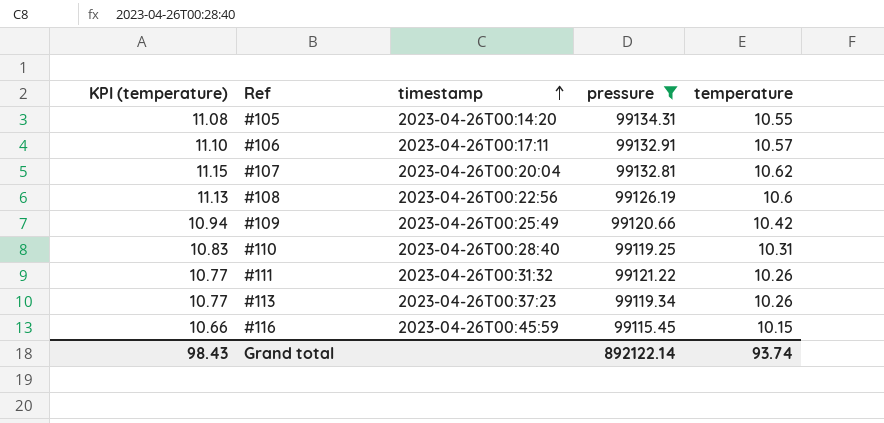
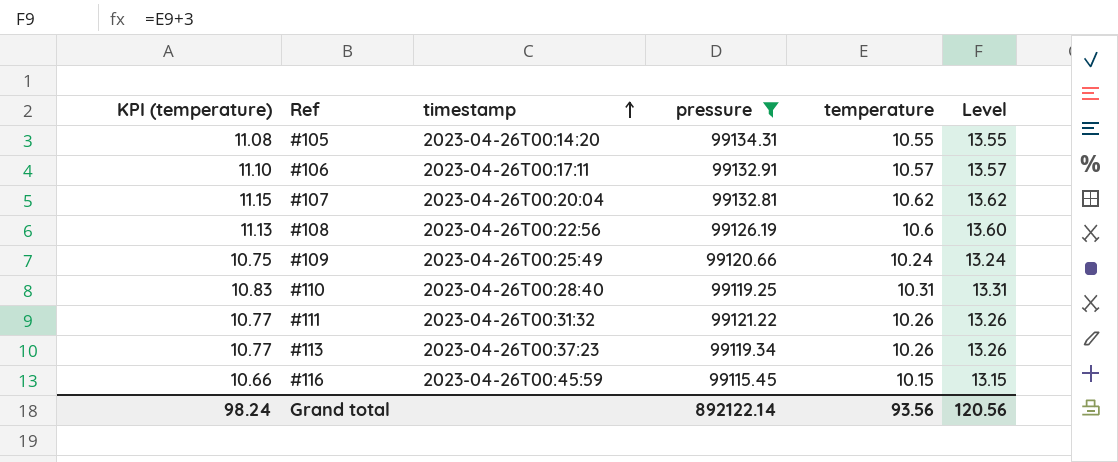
column Level | formula: none -> [temperature] + 3
#109 | KPI (temperature): 10.94 -> 10.75
#109 | temperature: 10.42 -> 10.24
Grand total | KPI (temperature): 98.43 -> 98.24
Grand total | temperature: 93.74 -> 93.56

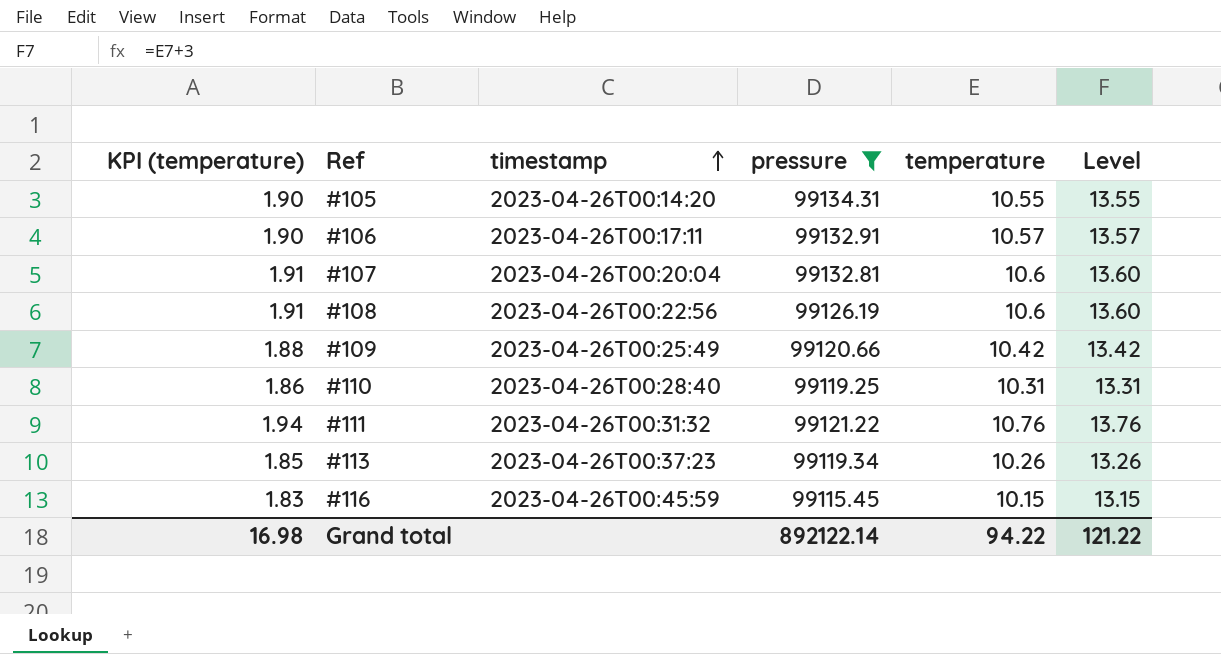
column KPI (temperature) | formula: [temperature] * 1.05 -> [temperature] * 0.18
#107 | temperature: 10.62 -> 10.6
#107 | Level: 13.62 -> 13.60
#109 | temperature: 10.24 -> 10.42
#109 | Level: 13.24 -> 13.42
#111 | temperature: 10.26 -> 10.76
#111 | Level: 13.26 -> 13.76
Grand total | KPI (temperature): 98.24 -> 16.98
Grand total | temperature: 93.56 -> 94.22
Grand total | Level: 120.56 -> 121.22

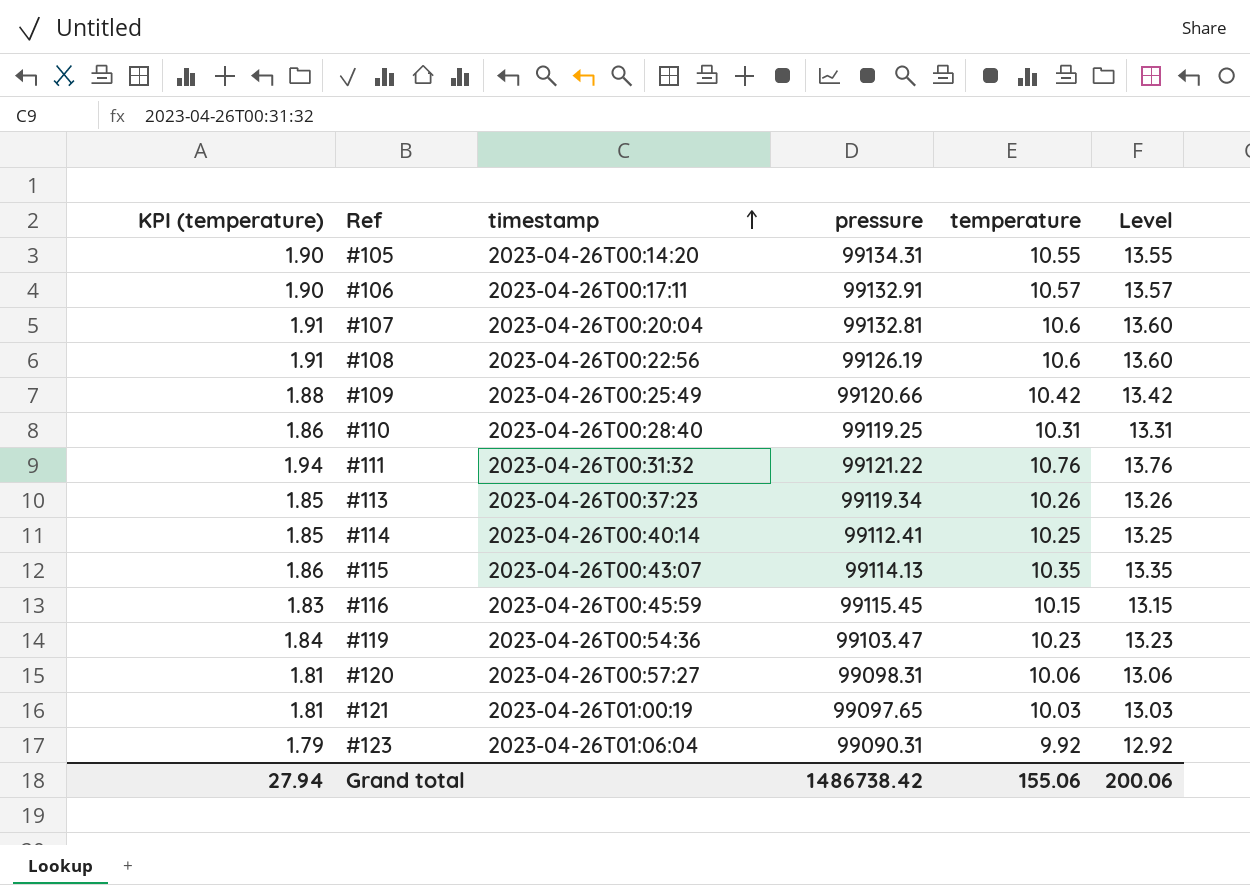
filter: pressure >= 99115.45 -> none
Grand total | KPI (temperature): 16.98 -> 27.94
Grand total | pressure: 892122.14 -> 1486738.42
Grand total | temperature: 94.22 -> 155.06
Grand total | Level: 121.22 -> 200.06

